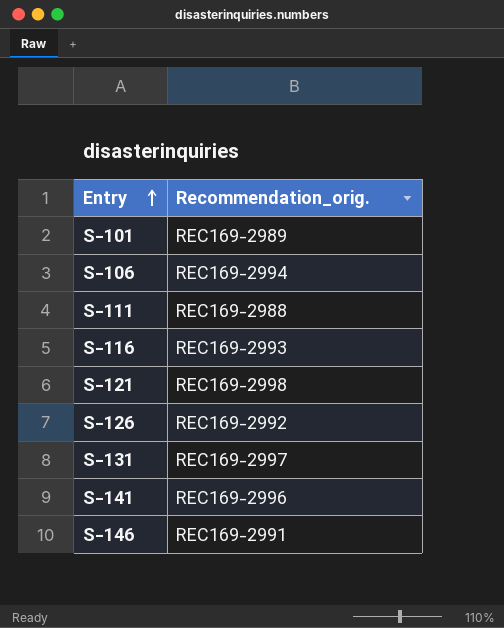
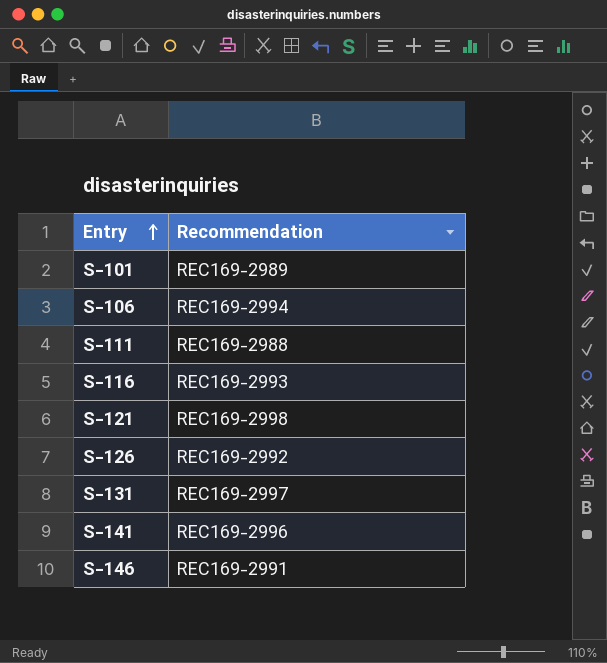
column name: Recommendation_orig. -> Recommendation

